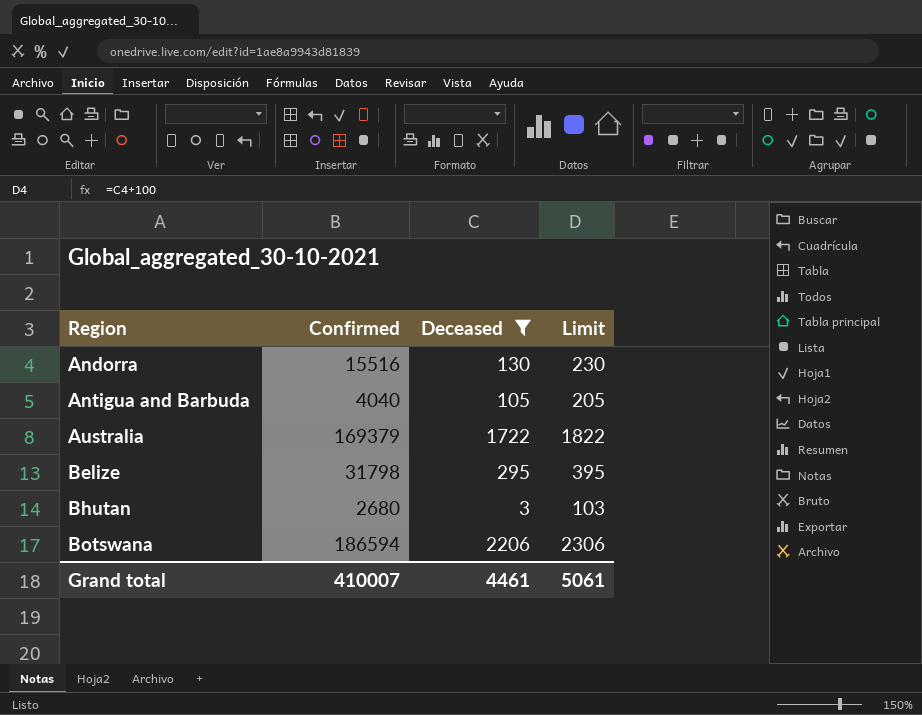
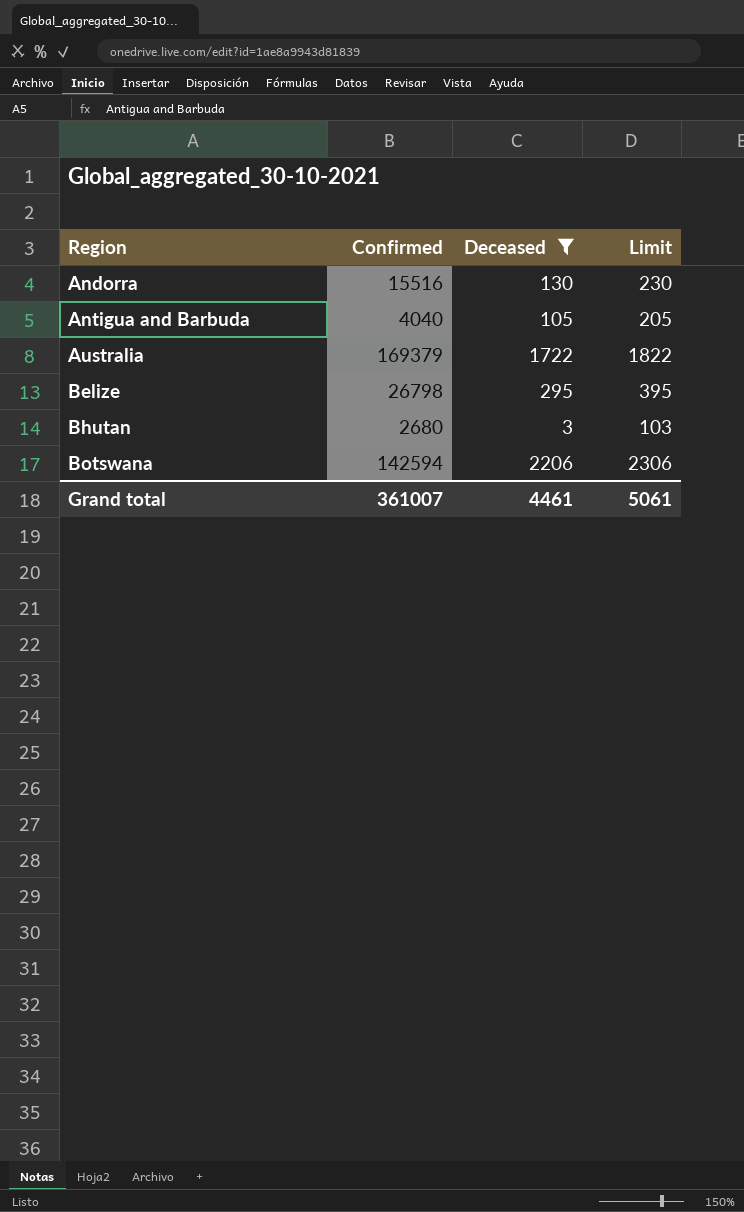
Belize | Confirmed: 31798 -> 26798
Botswana | Confirmed: 186594 -> 142594
Grand total | Confirmed: 410007 -> 361007

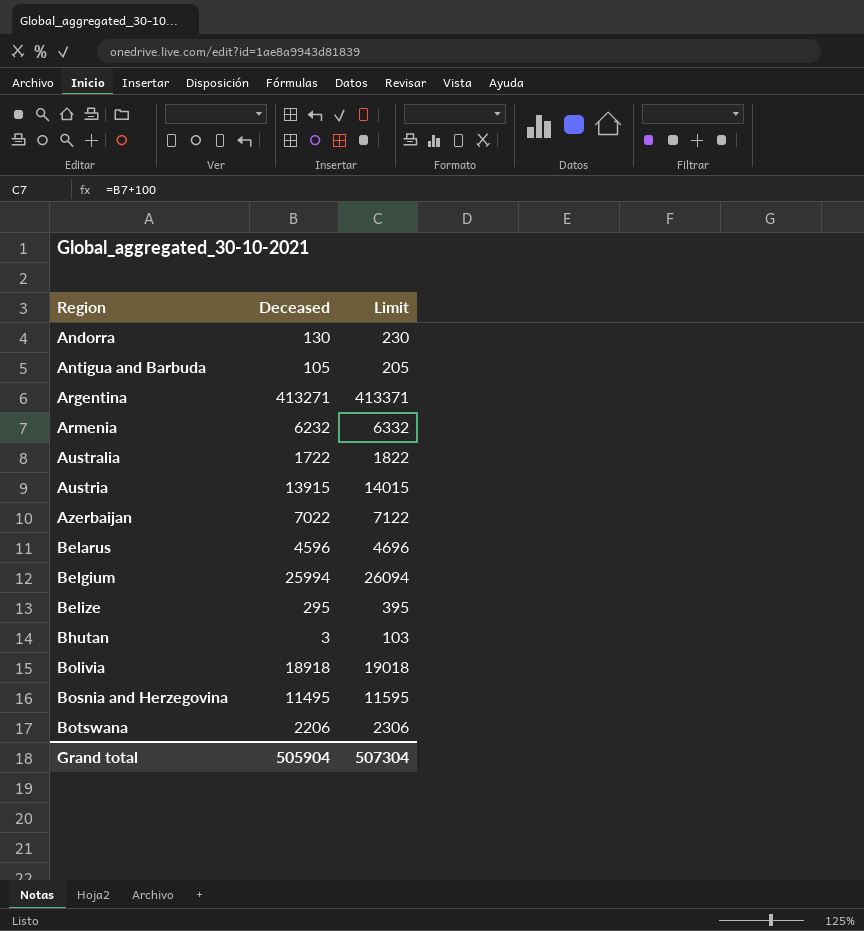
filter: Deceased <= 2206 -> none
column Confirmed | position: 2 -> none
Grand total | Deceased: 4461 -> 505904
Grand total | Limit: 5061 -> 507304

